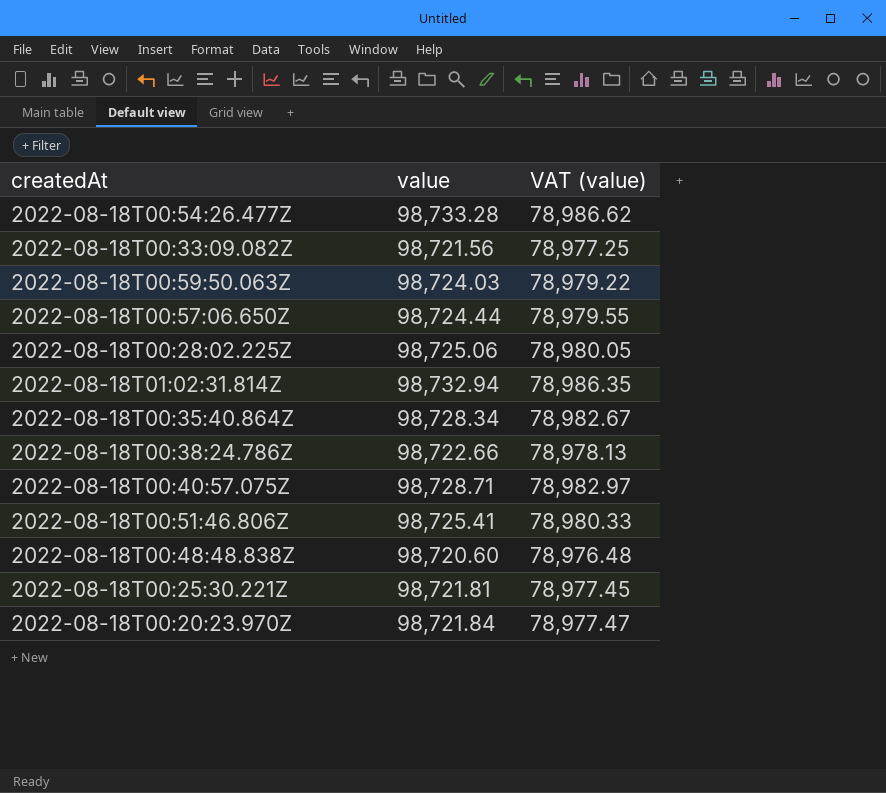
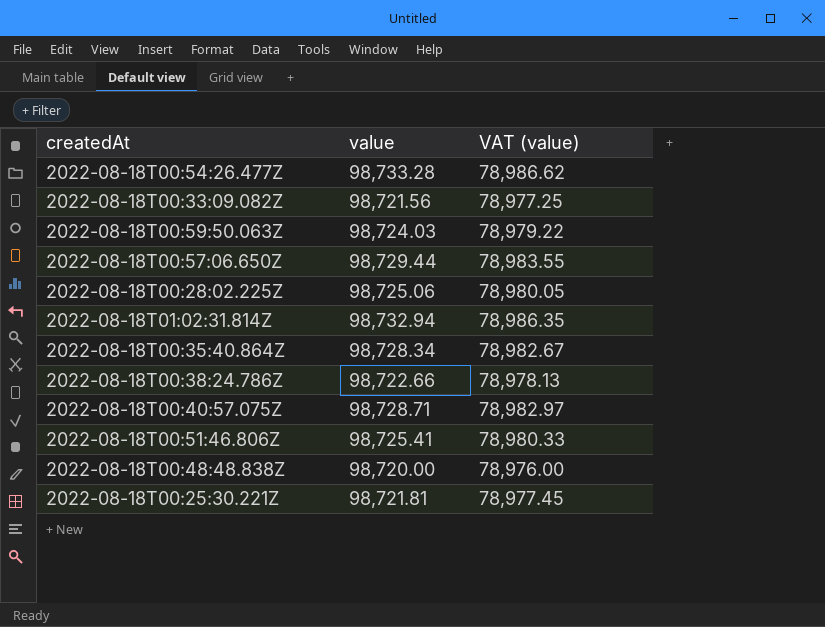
row 2022-08-18T00:20:23.970Z: 98,721.84 | 78,977.47 -> none
2022-08-18T00:57:06.650Z | value: 98,724.44 -> 98,729.44
2022-08-18T00:57:06.650Z | VAT (value): 78,979.55 -> 78,983.55
2022-08-18T00:48:48.838Z | value: 98,720.60 -> 98,720.00
2022-08-18T00:48:48.838Z | VAT (value): 78,976.48 -> 78,976.00

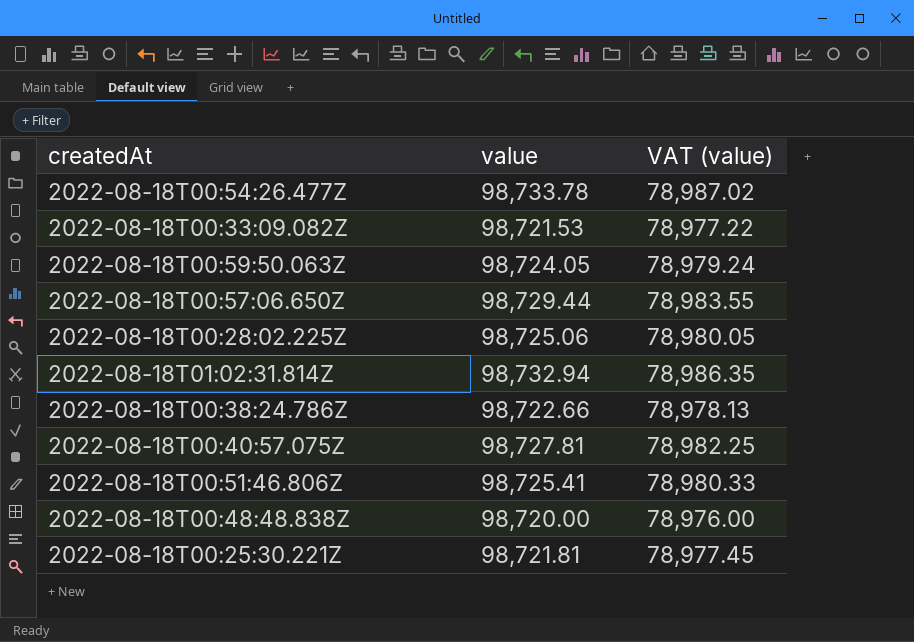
row 2022-08-18T00:35:40.864Z: 98,728.34 | 78,982.67 -> none
2022-08-18T00:54:26.477Z | value: 98,733.28 -> 98,733.78
2022-08-18T00:54:26.477Z | VAT (value): 78,986.62 -> 78,987.02
2022-08-18T00:33:09.082Z | value: 98,721.56 -> 98,721.53
2022-08-18T00:33:09.082Z | VAT (value): 78,977.25 -> 78,977.22
2022-08-18T00:59:50.063Z | value: 98,724.03 -> 98,724.05
2022-08-18T00:59:50.063Z | VAT (value): 78,979.22 -> 78,979.24
2022-08-18T00:40:57.075Z | value: 98,728.71 -> 98,727.81
2022-08-18T00:40:57.075Z | VAT (value): 78,982.97 -> 78,982.25

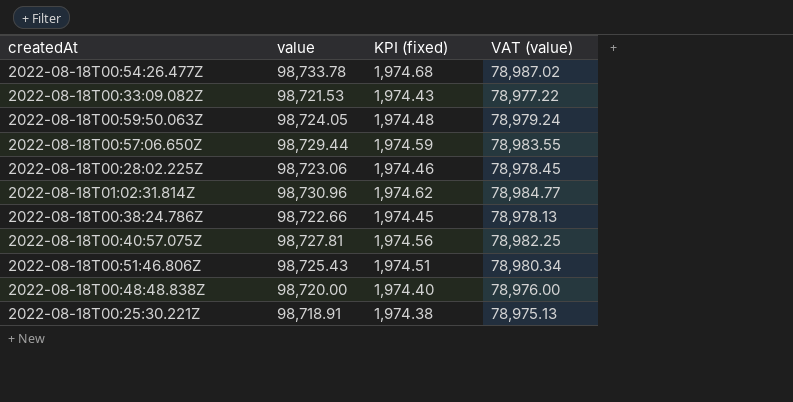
column KPI (fixed) | formula: none -> [value] * 0.02
2022-08-18T00:28:02.225Z | value: 98,725.06 -> 98,723.06
2022-08-18T00:28:02.225Z | VAT (value): 78,980.05 -> 78,978.45
2022-08-18T01:02:31.814Z | value: 98,732.94 -> 98,730.96
2022-08-18T01:02:31.814Z | VAT (value): 78,986.35 -> 78,984.77
2022-08-18T00:51:46.806Z | value: 98,725.41 -> 98,725.43
2022-08-18T00:51:46.806Z | VAT (value): 78,980.33 -> 78,980.34
2022-08-18T00:25:30.221Z | value: 98,721.81 -> 98,718.91
2022-08-18T00:25:30.221Z | VAT (value): 78,977.45 -> 78,975.13

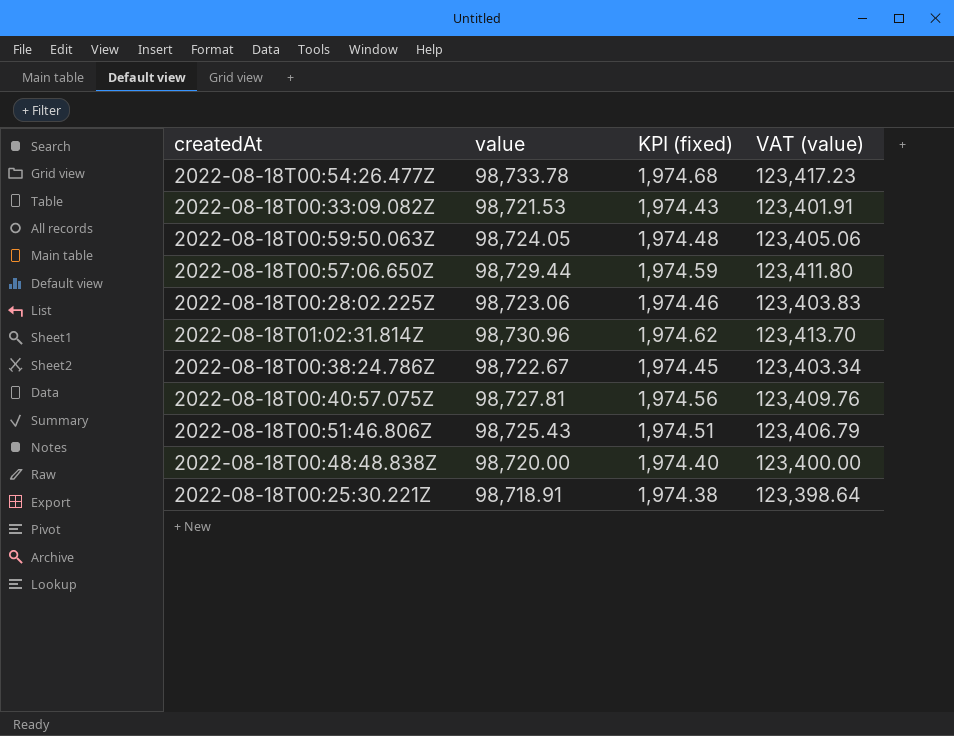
column VAT (value) | formula: [value] * 0.8 -> [value] * 1.25
2022-08-18T00:38:24.786Z | value: 98,722.66 -> 98,722.67

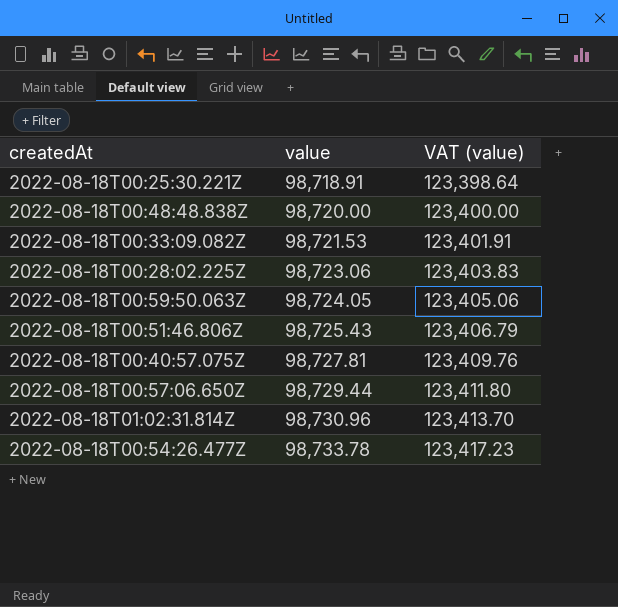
row order: none -> value ascending
column KPI (fixed) | formula: [value] * 0.02 -> none
row 2022-08-18T00:38:24.786Z: 98,722.67 | 1,974.45 | 123,403.34 -> none

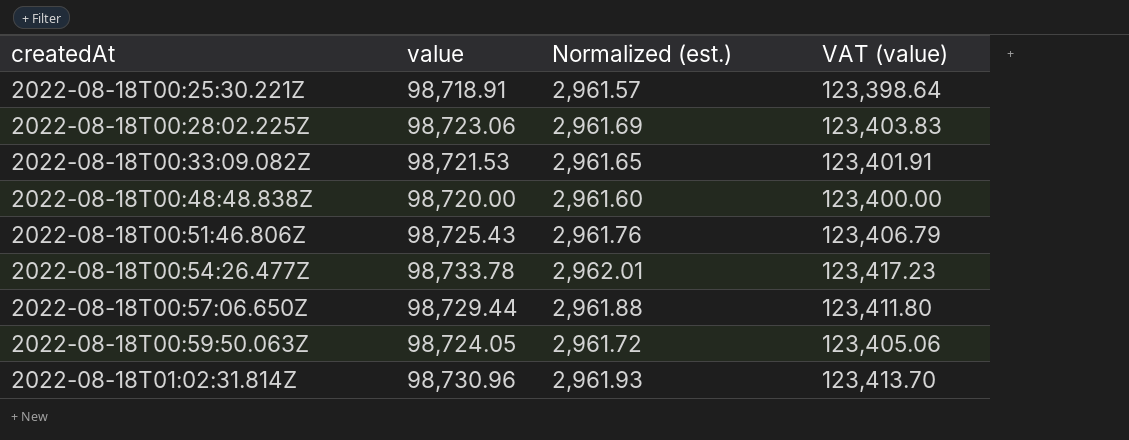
row order: value ascending -> createdAt ascending
column Normalized (est.) | formula: none -> [value] * 0.03
row 2022-08-18T00:40:57.075Z: 98,727.81 | 123,409.76 -> none

